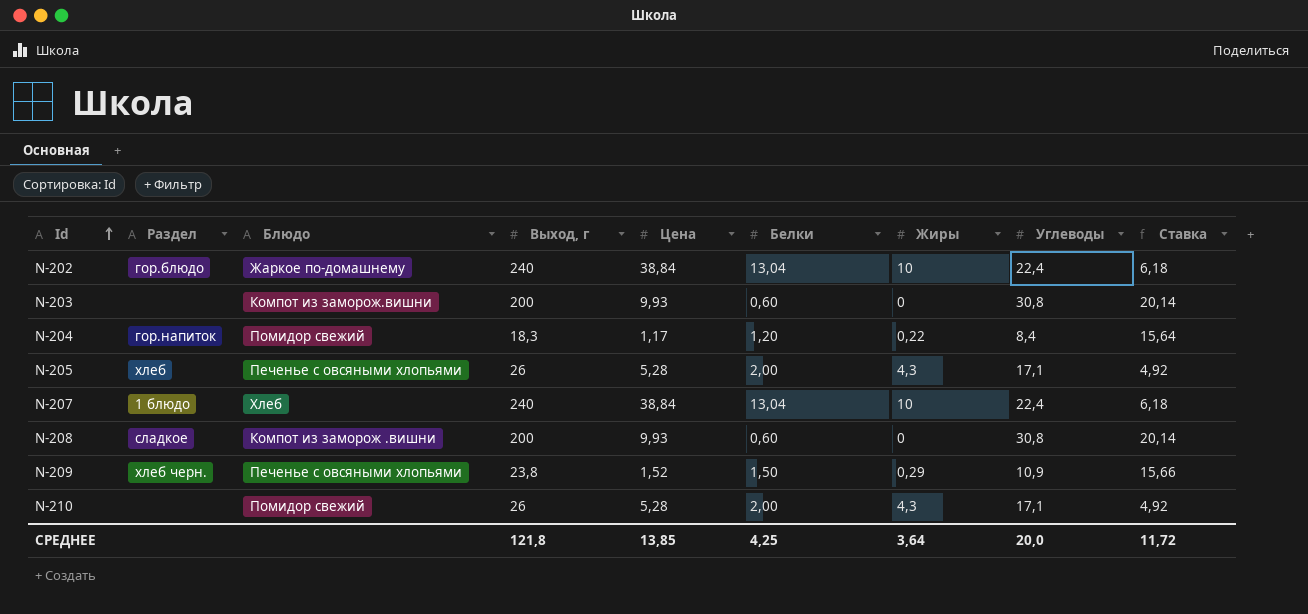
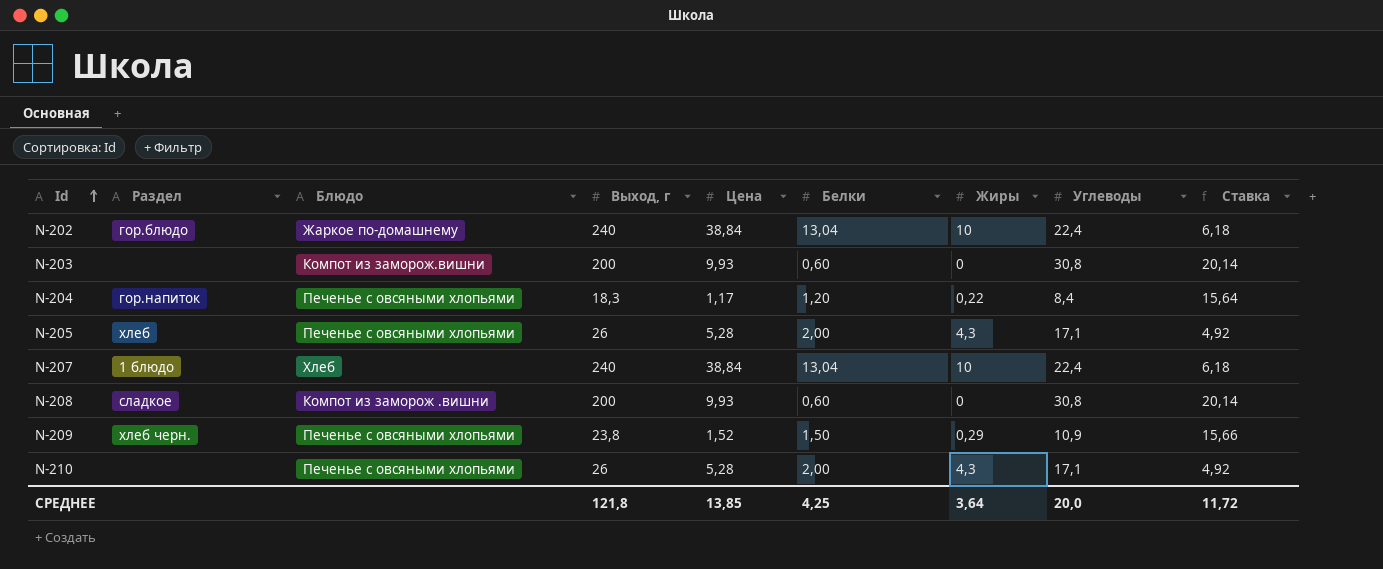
N-204 | Блюдо: Помидор свежий -> Печенье с овсяными хлопьями
N-210 | Блюдо: Помидор свежий -> Печенье с овсяными хлопьями

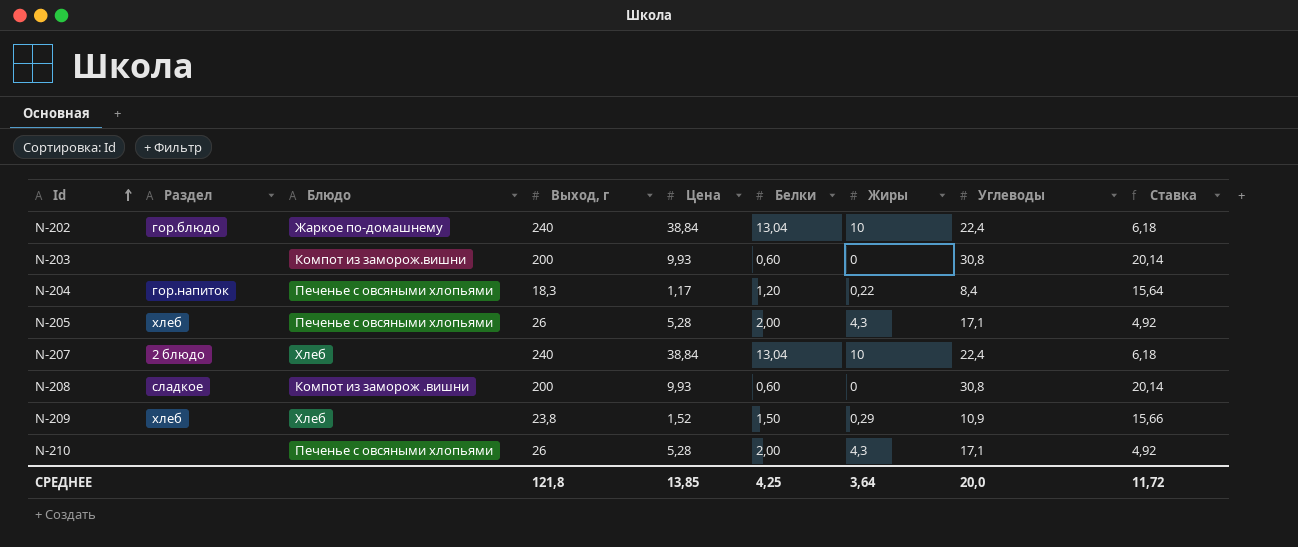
N-207 | Раздел: 1 блюдо -> 2 блюдо
N-209 | Раздел: хлеб черн. -> хлеб
N-209 | Блюдо: Печенье с овсяными хлопьями -> Хлеб

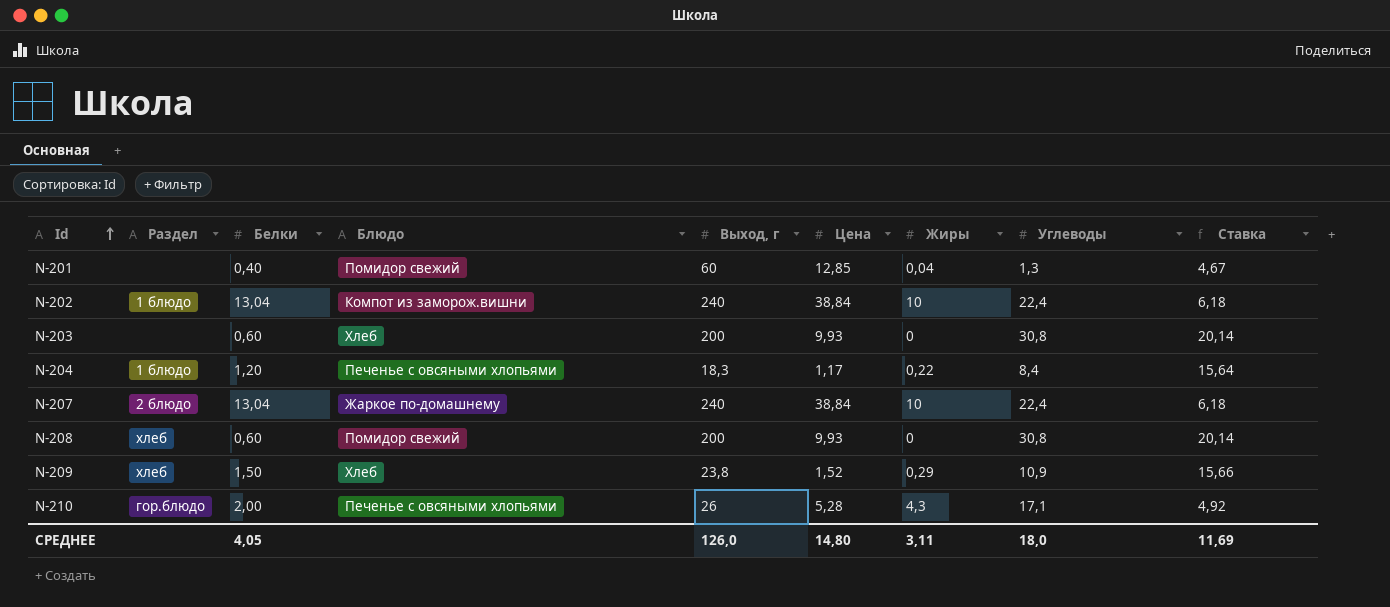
column Белки | position: 6 -> 3
row N-205: хлеб | Печенье с овсяными хлопьями | 26 | 5,28 | 2,00 | 4,3 | 17,1 | 4,92 -> none
row N-201: none -> none | 0,40 | Помидор свежий | 60 | 12,85 | 0,04 | 1,3 | 4,67
N-202 | Раздел: гор.блюдо -> 1 блюдо
N-202 | Блюдо: Жаркое по-домашнему -> Компот из заморож.вишни
N-203 | Блюдо: Компот из заморож.вишни -> Хлеб
N-204 | Раздел: гор.напиток -> 1 блюдо
N-207 | Блюдо: Хлеб -> Жаркое по-домашнему
N-208 | Раздел: сладкое -> хлеб
N-208 | Блюдо: Компот из заморож .вишни -> Помидор свежий
N-210 | Раздел: none -> гор.блюдо
СРЕДНЕЕ | Белки: 4,25 -> 4,05
СРЕДНЕЕ | Выход, г: 121,8 -> 126,0
СРЕДНЕЕ | Цена: 13,85 -> 14,80
СРЕДНЕЕ | Жиры: 3,64 -> 3,11
СРЕДНЕЕ | Углеводы: 20,0 -> 18,0
СРЕДНЕЕ | Ставка: 11,72 -> 11,69

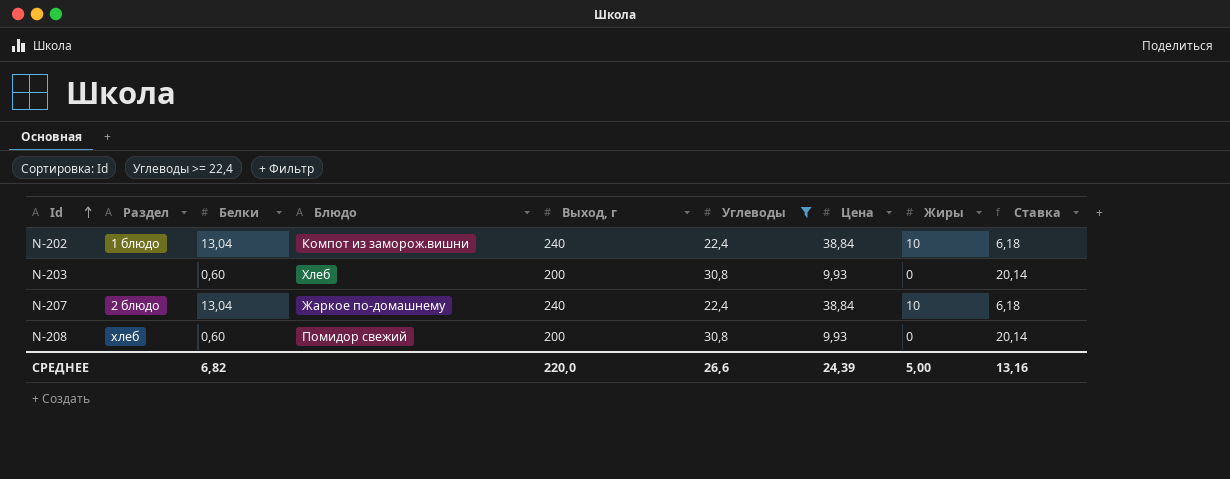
filter: none -> Углеводы >= 22,4
column Углеводы | position: 8 -> 6
СРЕДНЕЕ | Белки: 4,05 -> 6,82
СРЕДНЕЕ | Выход, г: 126,0 -> 220,0
СРЕДНЕЕ | Углеводы: 18,0 -> 26,6
СРЕДНЕЕ | Цена: 14,80 -> 24,39
СРЕДНЕЕ | Жиры: 3,11 -> 5,00
СРЕДНЕЕ | Ставка: 11,69 -> 13,16

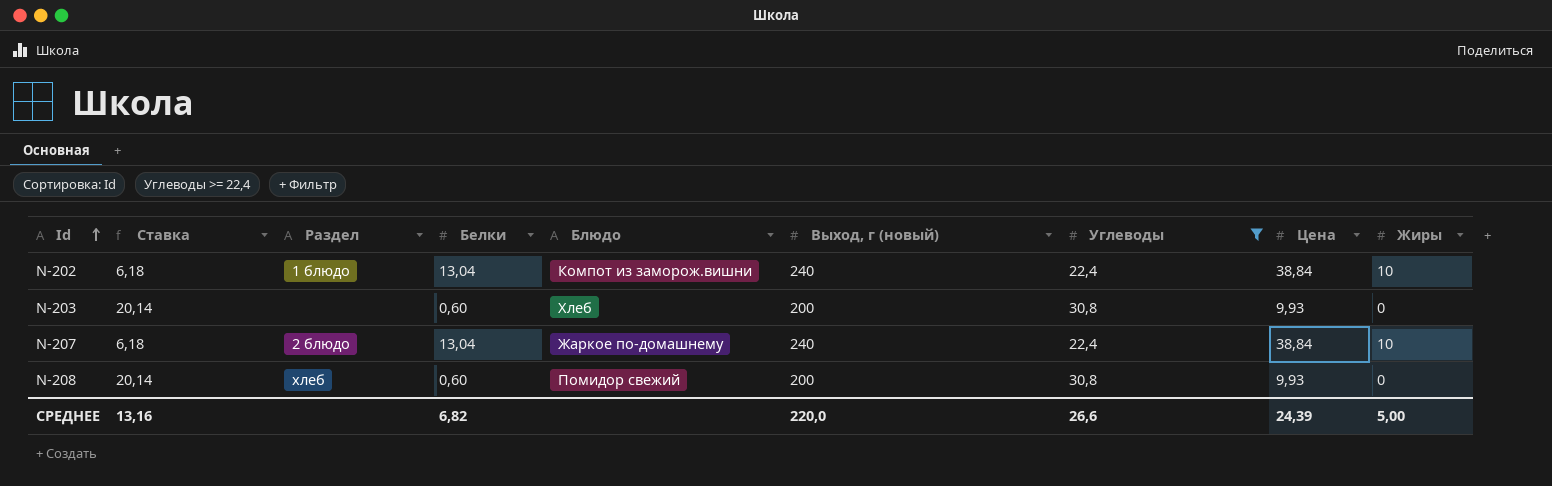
column Ставка | position: 9 -> 2
column name: Выход, г -> Выход, г (новый)

